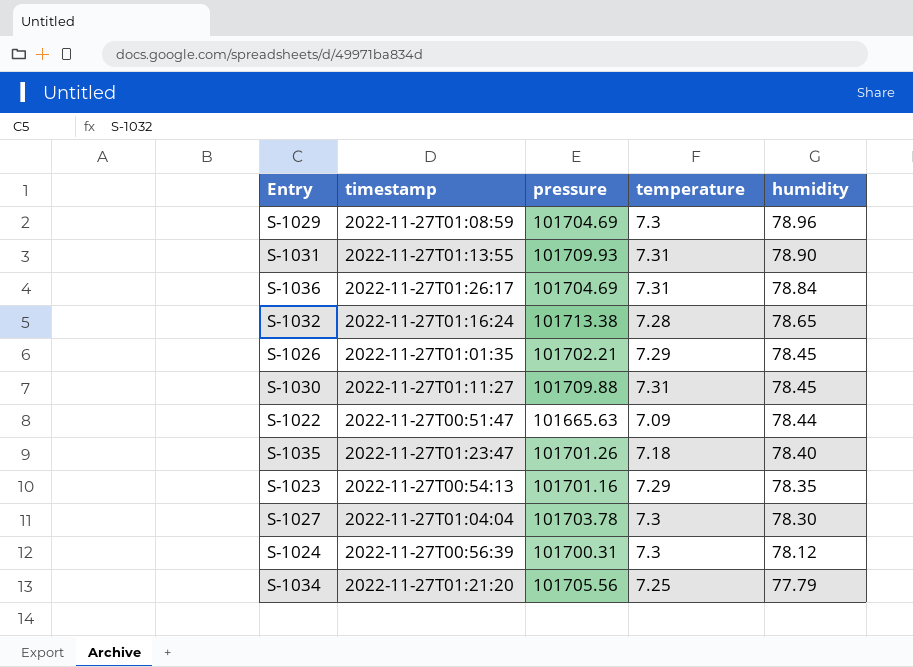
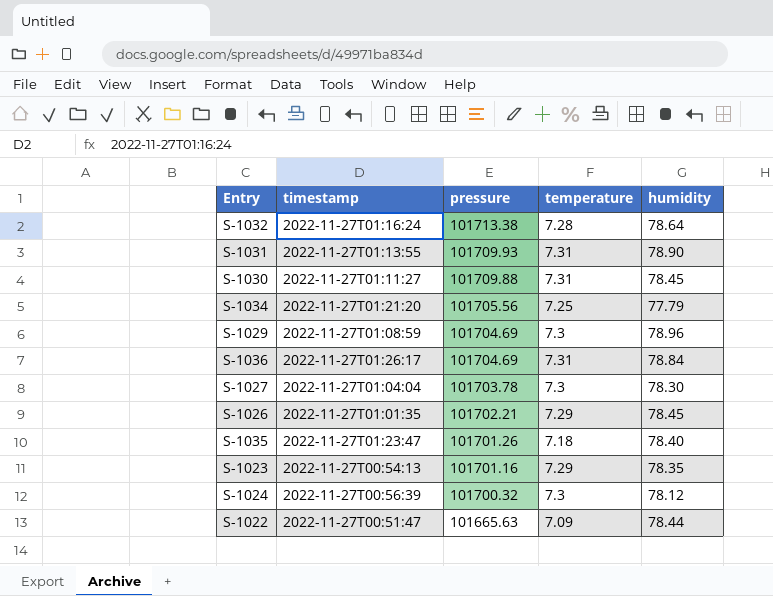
row order: humidity descending -> pressure descending
S-1032 | humidity: 78.65 -> 78.64
S-1024 | pressure: 101700.31 -> 101700.32

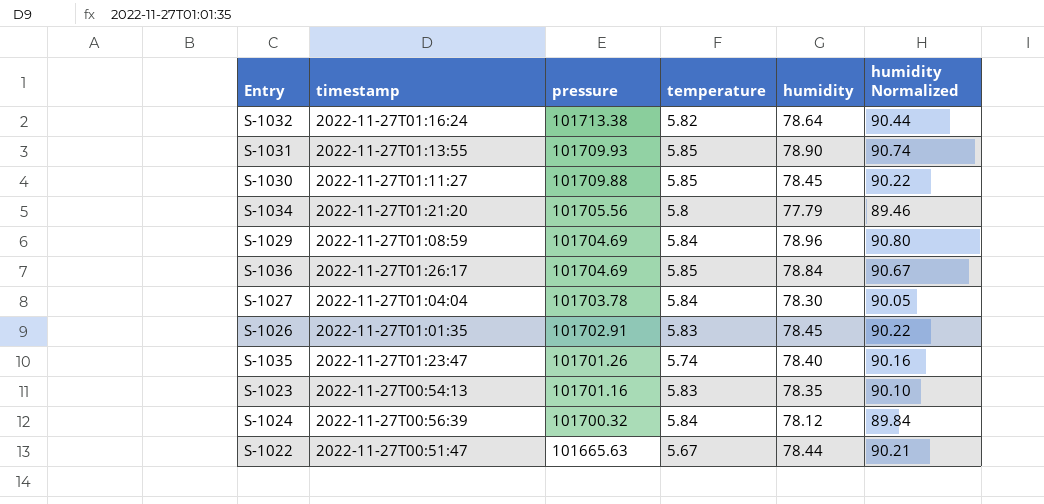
column humidity Normalized | formula: none -> [humidity] * 1.15
S-1032 | temperature: 7.28 -> 5.82
S-1031 | temperature: 7.31 -> 5.85
S-1030 | temperature: 7.31 -> 5.85
S-1034 | temperature: 7.25 -> 5.8
S-1029 | temperature: 7.3 -> 5.84
S-1036 | temperature: 7.31 -> 5.85
S-1027 | temperature: 7.3 -> 5.84
S-1026 | pressure: 101702.21 -> 101702.91
S-1026 | temperature: 7.29 -> 5.83
S-1035 | temperature: 7.18 -> 5.74
S-1023 | temperature: 7.29 -> 5.83
S-1024 | temperature: 7.3 -> 5.84
S-1022 | temperature: 7.09 -> 5.67

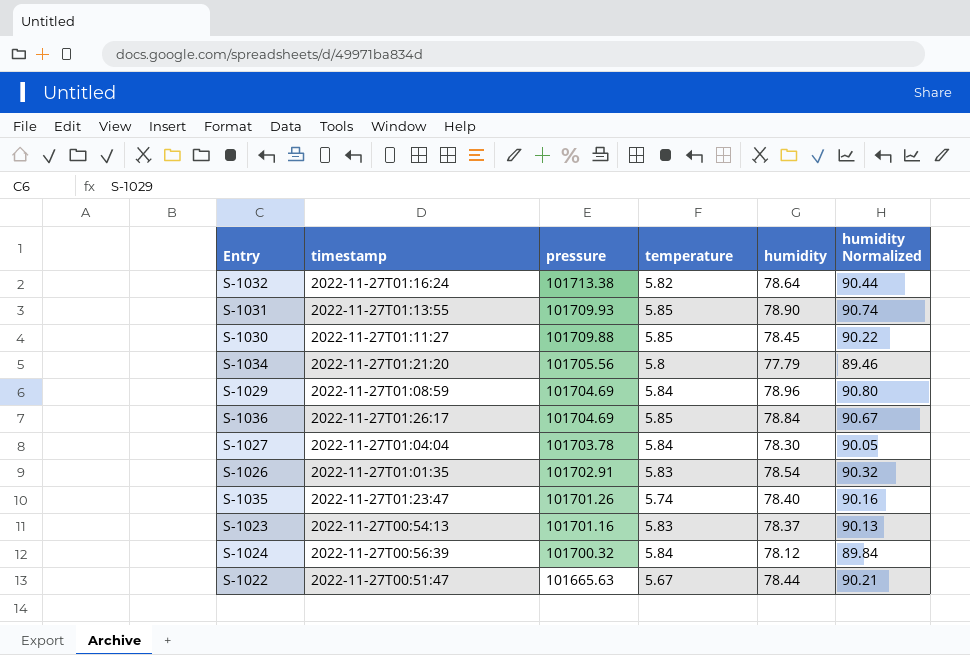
S-1026 | humidity: 78.45 -> 78.54
S-1026 | humidity Normalized: 90.22 -> 90.32
S-1023 | humidity: 78.35 -> 78.37
S-1023 | humidity Normalized: 90.10 -> 90.13

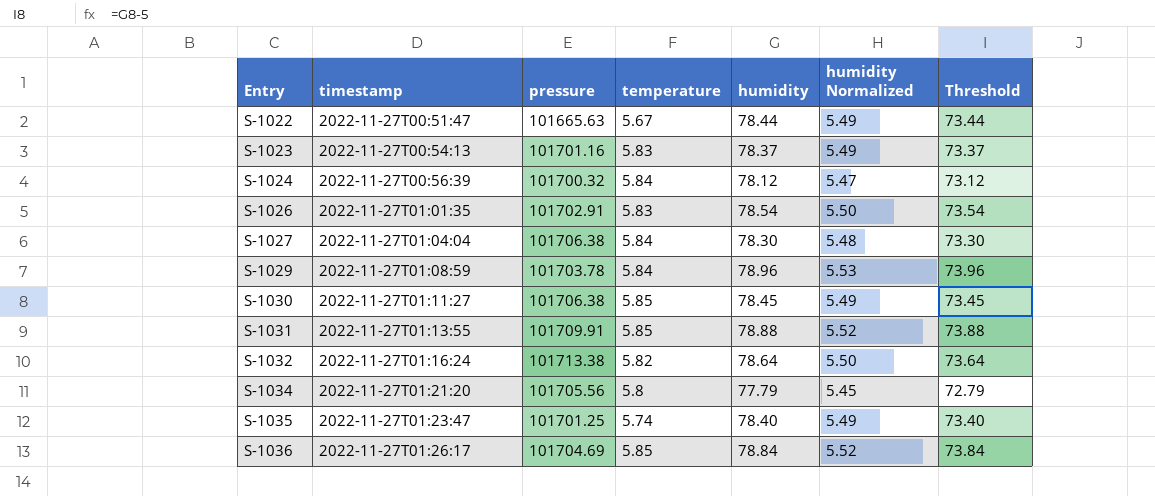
row order: pressure descending -> Entry ascending
column humidity Normalized | formula: [humidity] * 1.15 -> [humidity] * 0.07
column Threshold | formula: none -> [humidity] - 5
S-1027 | pressure: 101703.78 -> 101706.38
S-1029 | pressure: 101704.69 -> 101703.78
S-1030 | pressure: 101709.88 -> 101706.38
S-1031 | pressure: 101709.93 -> 101709.91
S-1031 | humidity: 78.90 -> 78.88
S-1035 | pressure: 101701.26 -> 101701.25

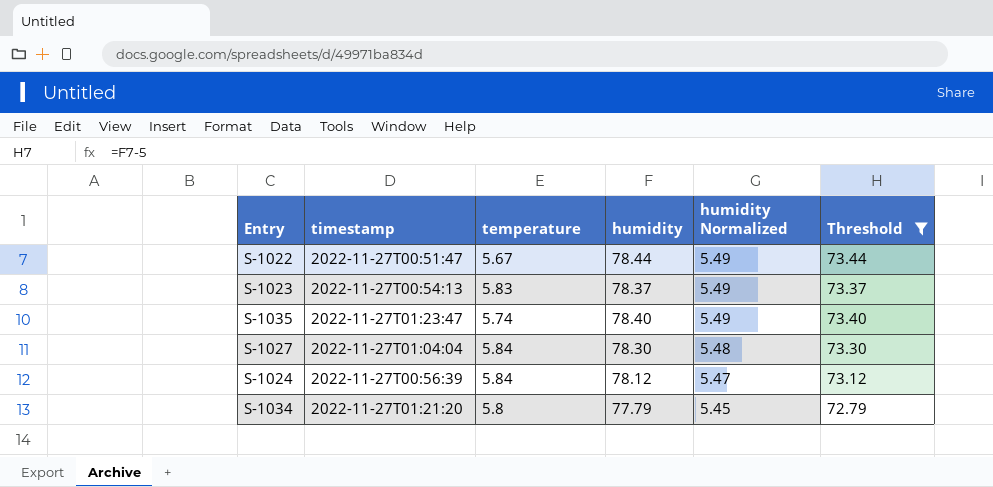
filter: none -> Threshold <= 73.44
row order: Entry ascending -> humidity Normalized descending
column pressure | position: 3 -> none

